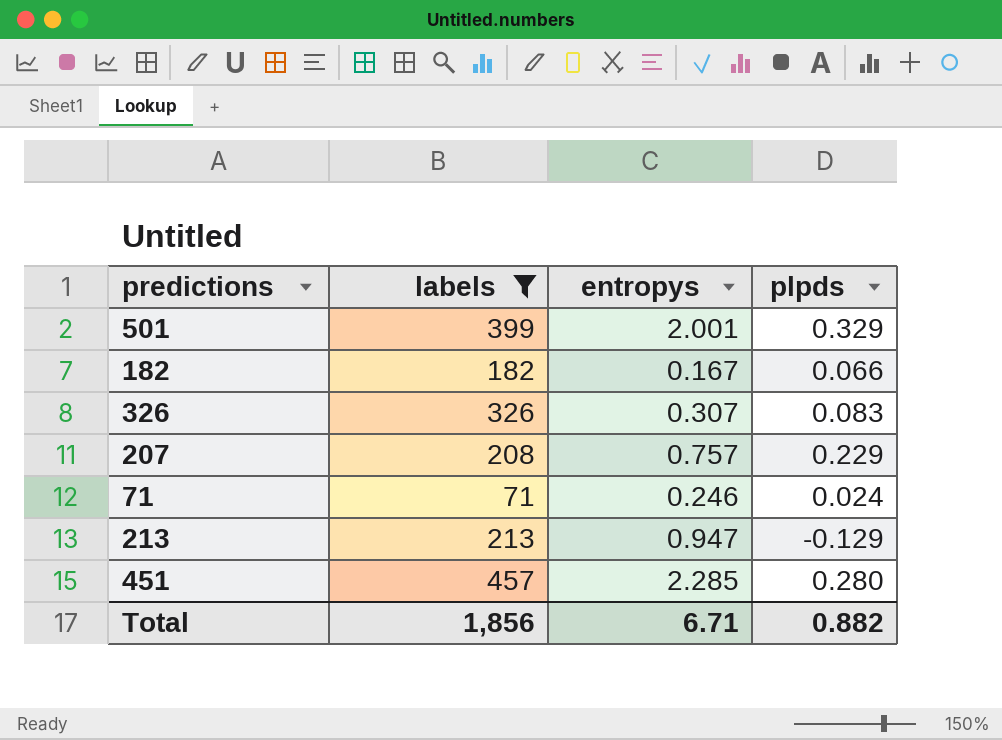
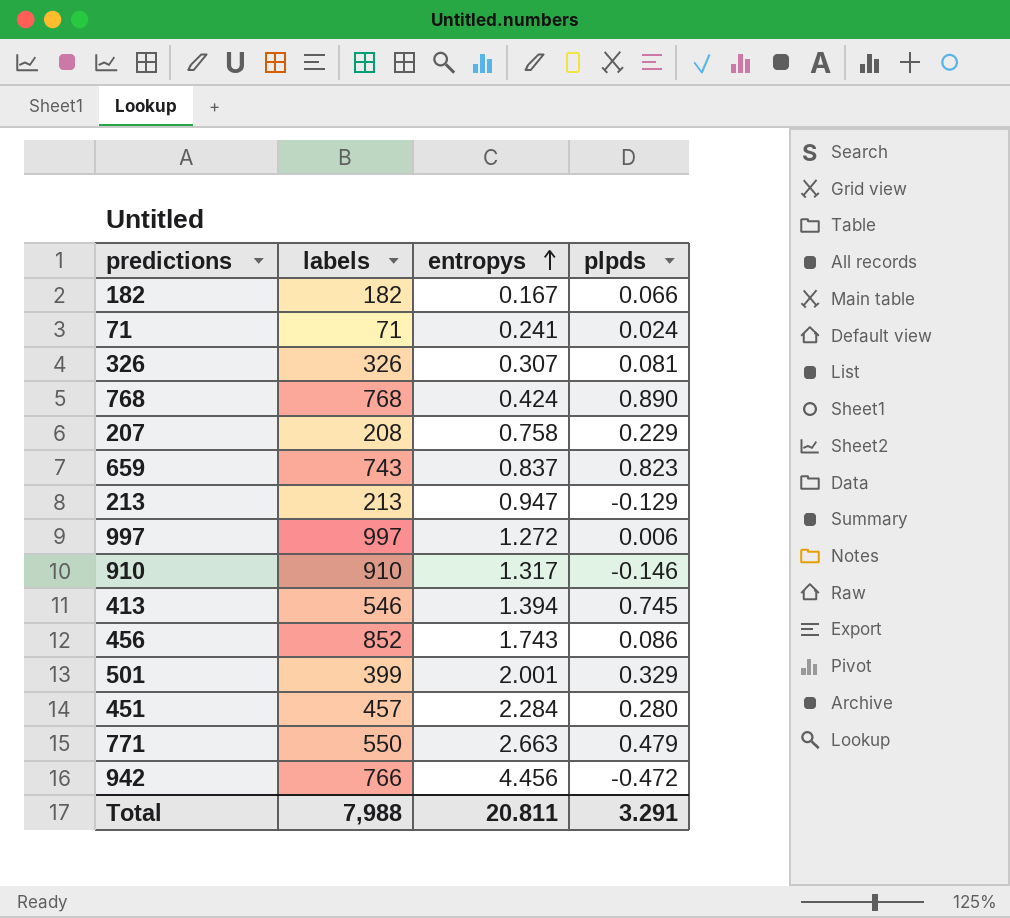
filter: labels <= 457 -> none
row order: none -> entropys ascending
71 | entropys: 0.246 -> 0.241
326 | plpds: 0.083 -> 0.081
207 | entropys: 0.757 -> 0.758
451 | entropys: 2.285 -> 2.284
Total | labels: 1,856 -> 7,988
Total | entropys: 6.71 -> 20.811
Total | plpds: 0.882 -> 3.291

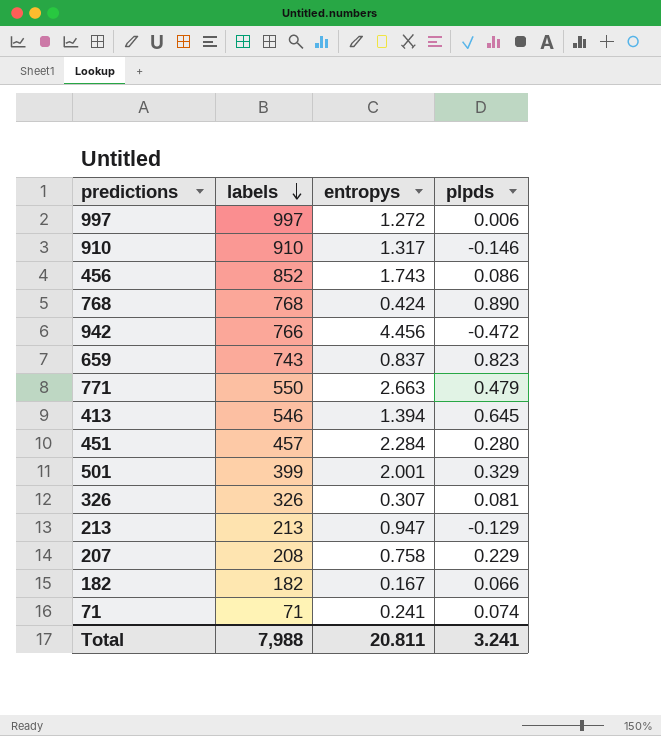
row order: entropys ascending -> labels descending
413 | plpds: 0.745 -> 0.645
71 | plpds: 0.024 -> 0.074
Total | plpds: 3.291 -> 3.241

